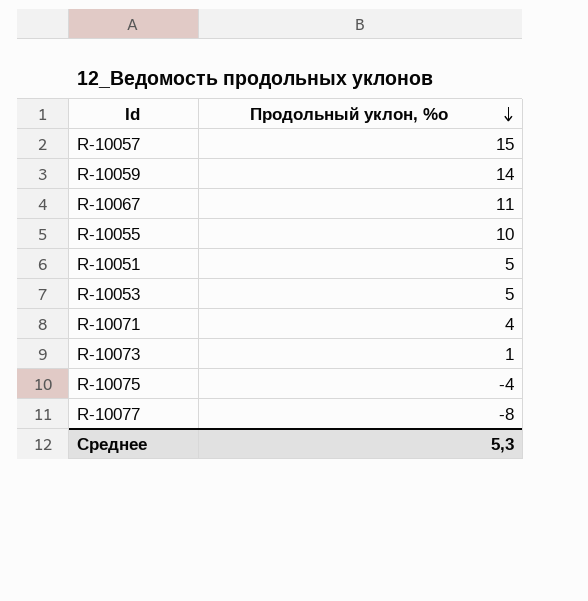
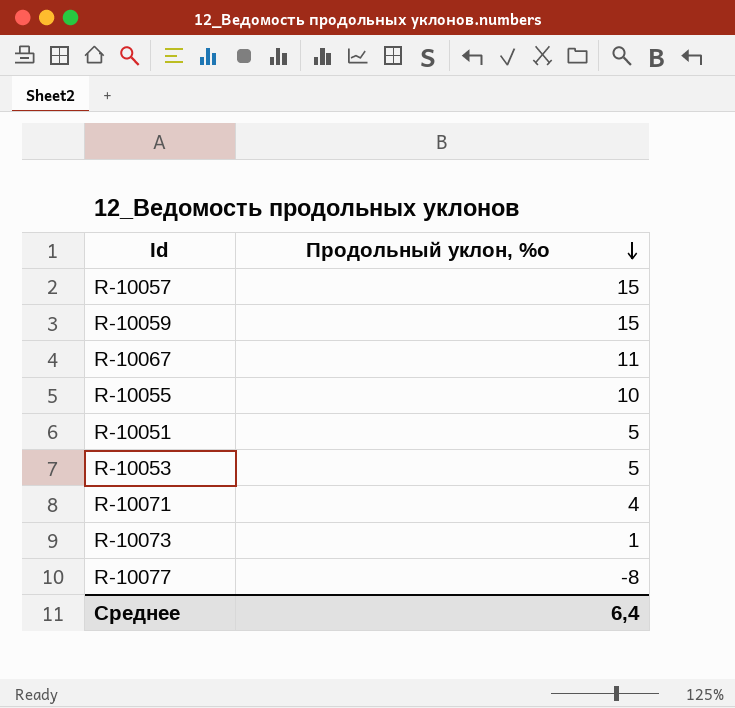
row R-10075: -4 -> none
R-10059 | Продольный уклон, %о: 14 -> 15
Среднее | Продольный уклон, %о: 5,3 -> 6,4

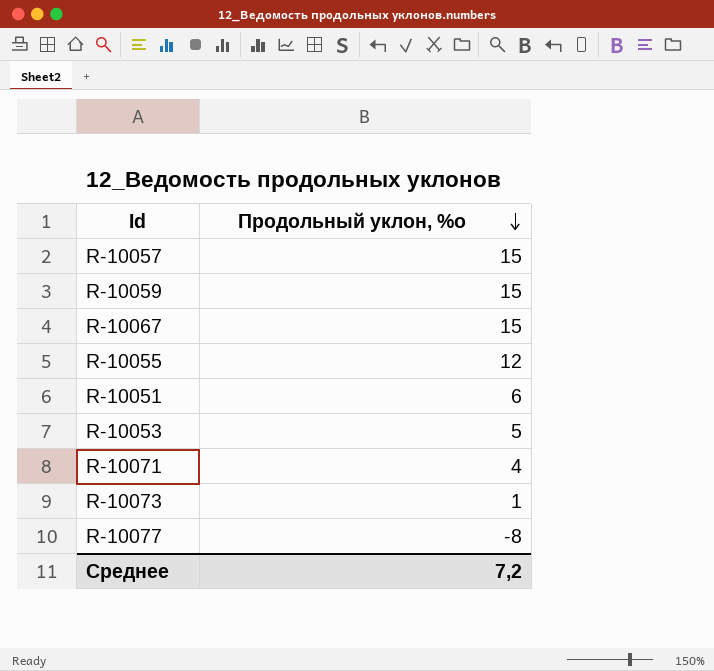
R-10067 | Продольный уклон, %о: 11 -> 15
R-10055 | Продольный уклон, %о: 10 -> 12
R-10051 | Продольный уклон, %о: 5 -> 6
Среднее | Продольный уклон, %о: 6,4 -> 7,2

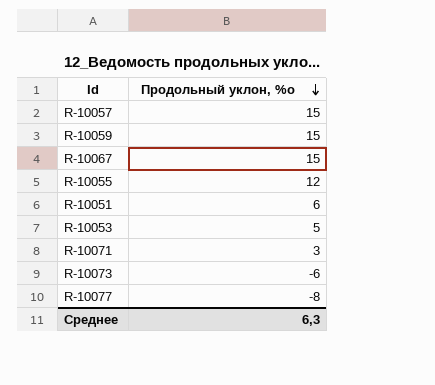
R-10071 | Продольный уклон, %о: 4 -> 3
R-10073 | Продольный уклон, %о: 1 -> -6
Среднее | Продольный уклон, %о: 7,2 -> 6,3

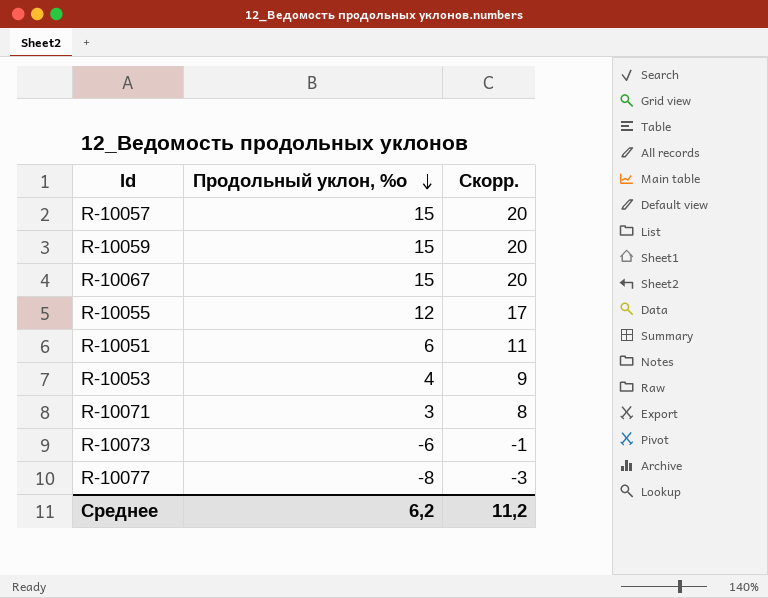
column Скорр. | formula: none -> [Продольный уклон, %о] + 5
R-10053 | Продольный уклон, %о: 5 -> 4
Среднее | Продольный уклон, %о: 6,3 -> 6,2

